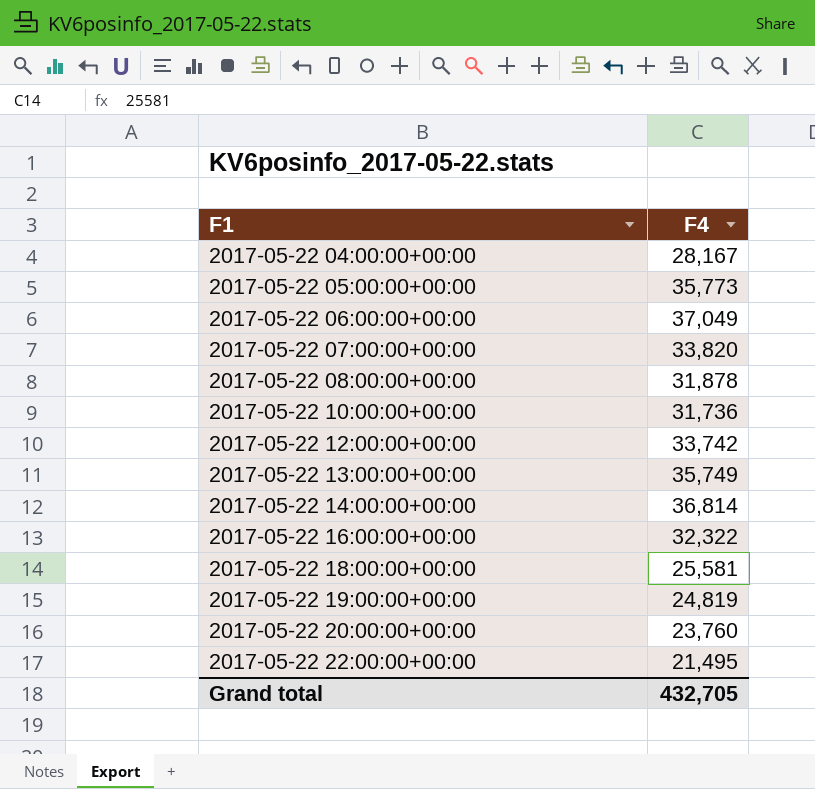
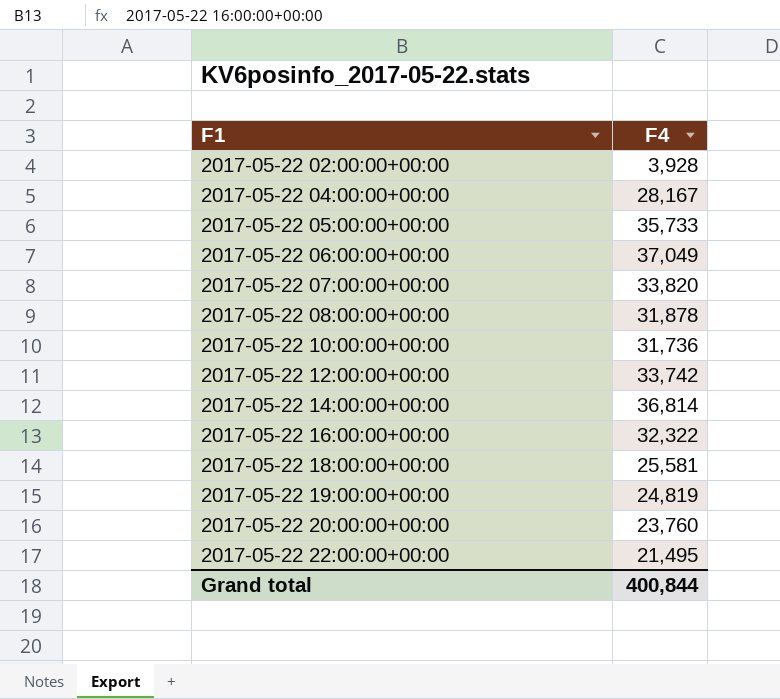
row 2017-05-22 13:00:00+00:00: 35,749 -> none
row 2017-05-22 02:00:00+00:00: none -> 3,928
2017-05-22 05:00:00+00:00 | F4: 35,773 -> 35,733
Grand total | F4: 432,705 -> 400,844

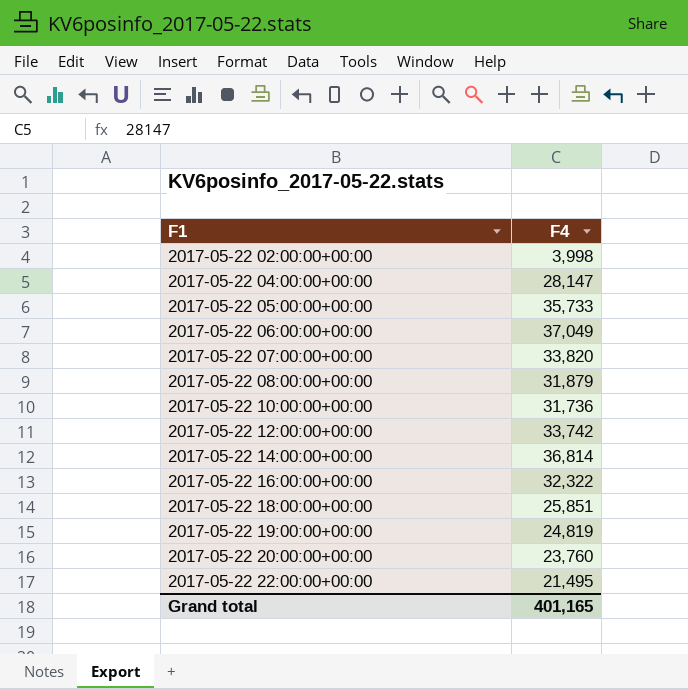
2017-05-22 02:00:00+00:00 | F4: 3,928 -> 3,998
2017-05-22 04:00:00+00:00 | F4: 28,167 -> 28,147
2017-05-22 08:00:00+00:00 | F4: 31,878 -> 31,879
2017-05-22 18:00:00+00:00 | F4: 25,581 -> 25,851
Grand total | F4: 400,844 -> 401,165

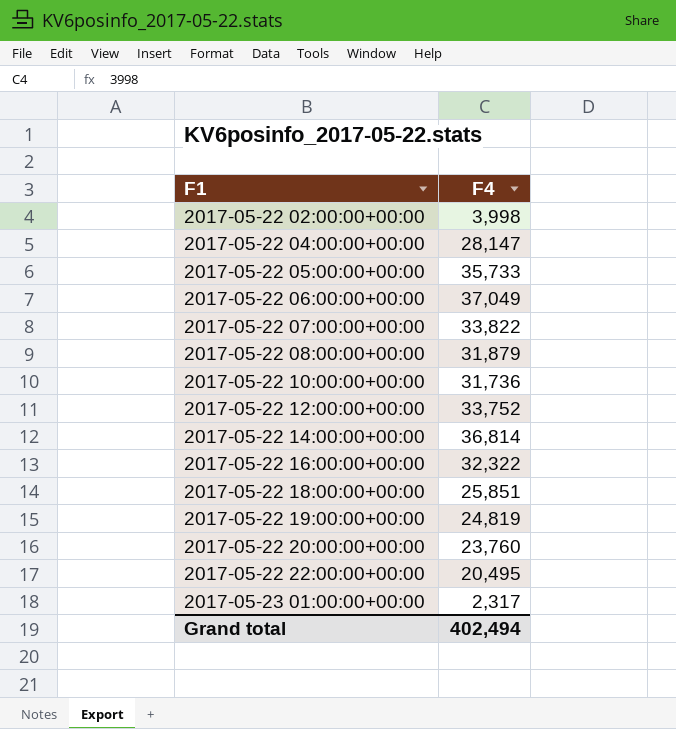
2017-05-22 07:00:00+00:00 | F4: 33,820 -> 33,822
2017-05-22 12:00:00+00:00 | F4: 33,742 -> 33,752
2017-05-22 22:00:00+00:00 | F4: 21,495 -> 20,495
row 2017-05-23 01:00:00+00:00: none -> 2,317
Grand total | F4: 401,165 -> 402,494

